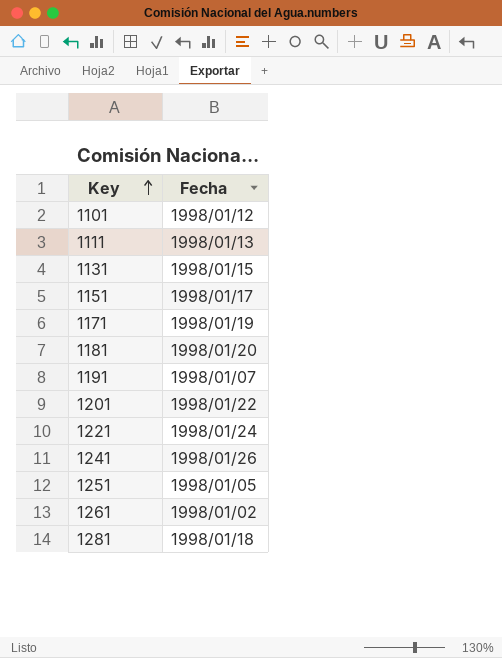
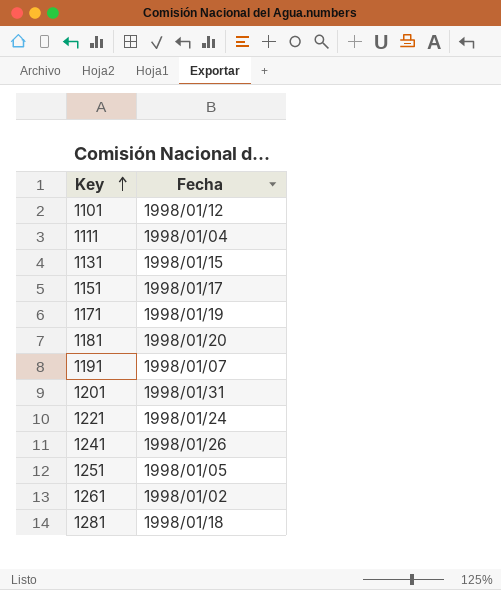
1111 | Fecha: 1998/01/13 -> 1998/01/04
1201 | Fecha: 1998/01/22 -> 1998/01/31

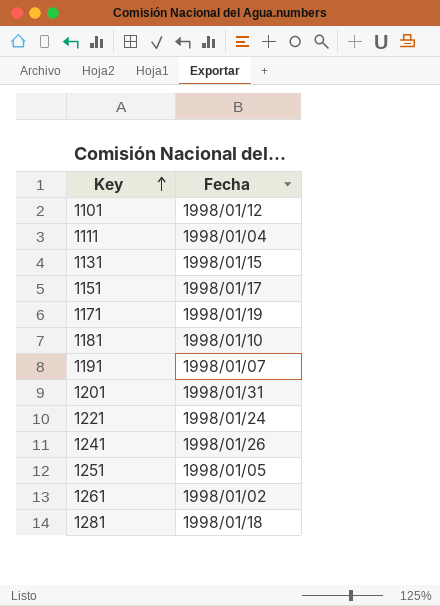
1181 | Fecha: 1998/01/20 -> 1998/01/10

